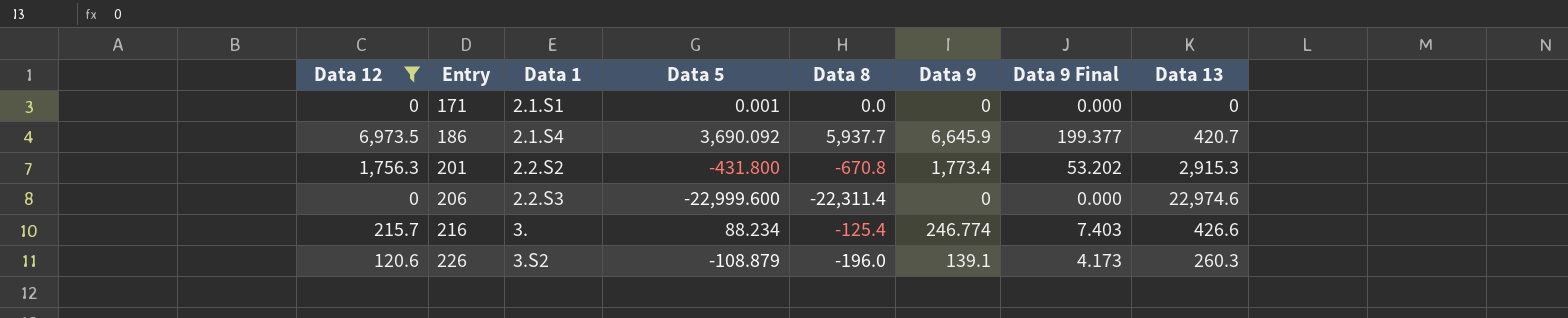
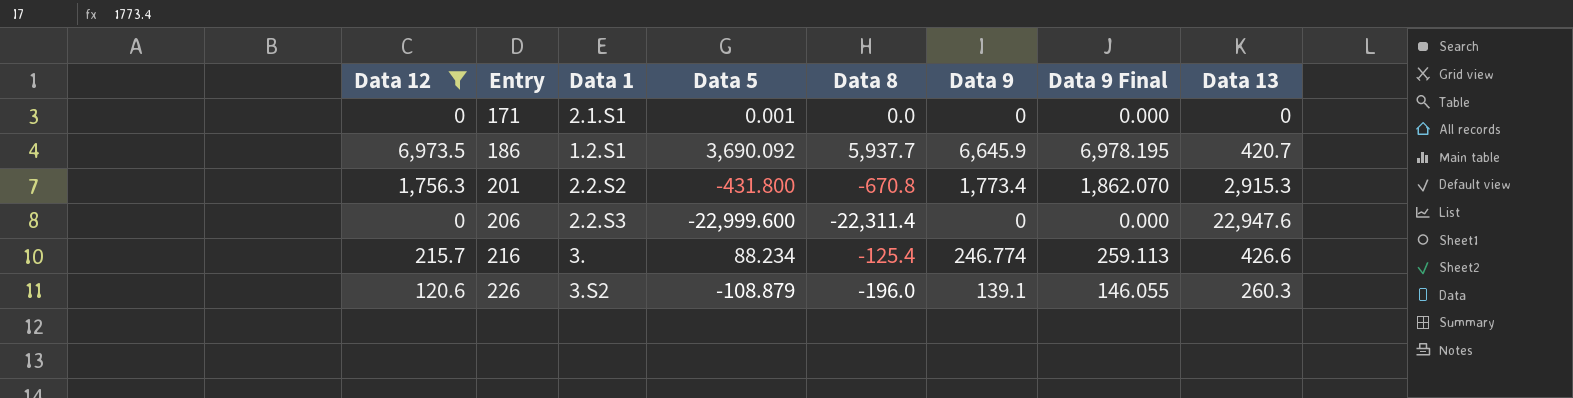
column Data 9 Final | formula: [Data 9] * 0.03 -> [Data 9] * 1.05
186 | Data 1: 2.1.S4 -> 1.2.S1
206 | Data 13: 22,974.6 -> 22,947.6

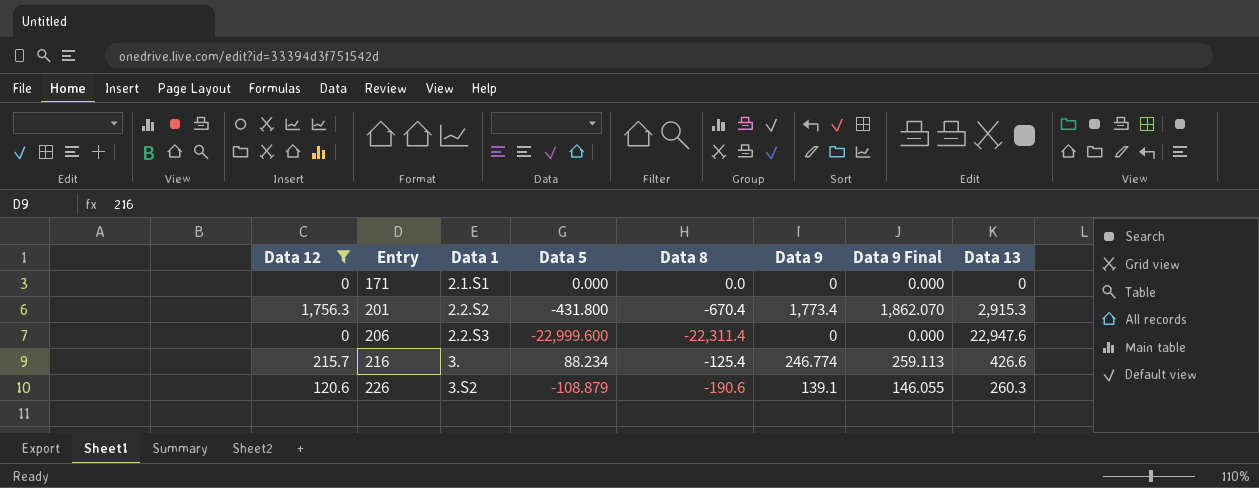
row 186: 6,973.5 | 1.2.S1 | 3,690.092 | 5,937.7 | 6,645.9 | 6,978.195 | 420.7 -> none
171 | Data 5: 0.001 -> 0.000
201 | Data 8: -670.8 -> -670.4
226 | Data 8: -196.0 -> -190.6

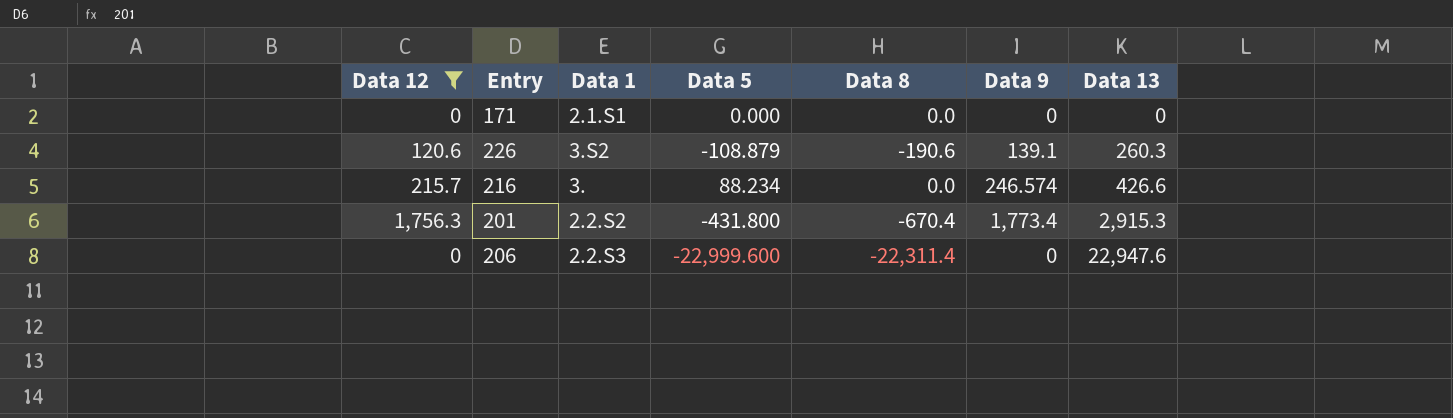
row order: Entry ascending -> Data 13 ascending
column Data 9 Final | formula: [Data 9] * 1.05 -> none
216 | Data 8: -125.4 -> 0.0
216 | Data 9: 246.774 -> 246.574

